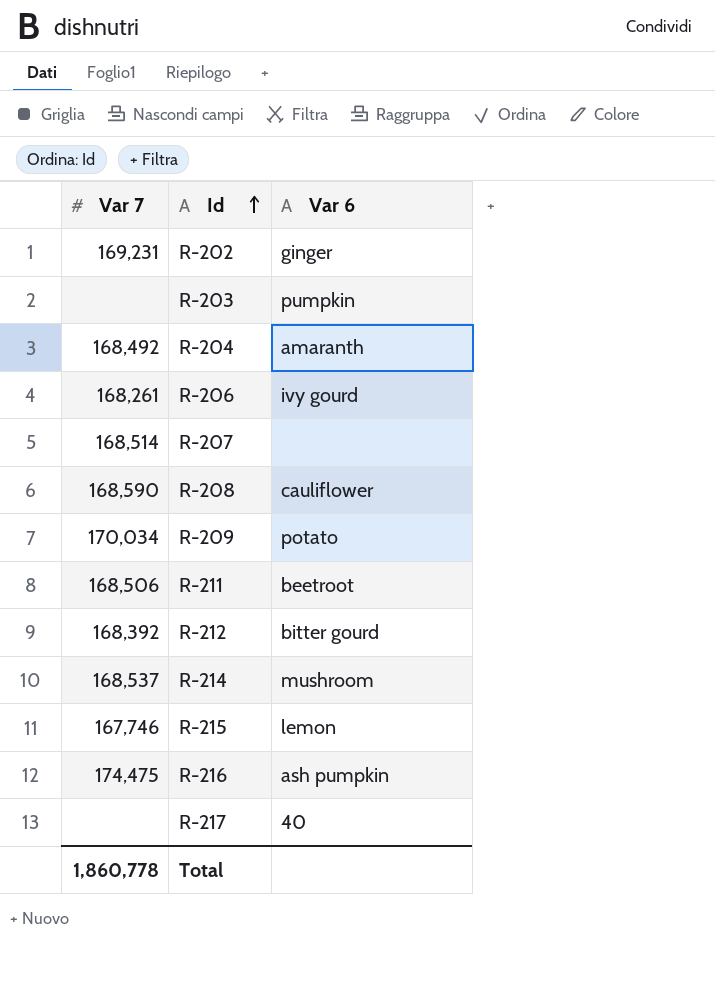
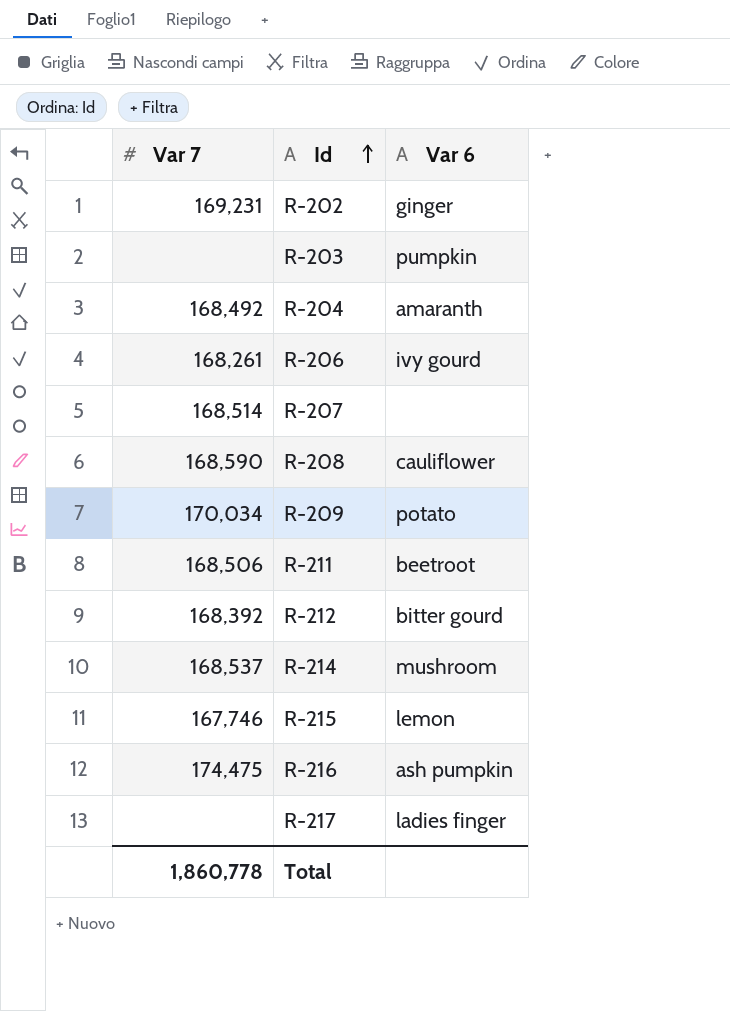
R-217 | Var 6: 40 -> ladies finger

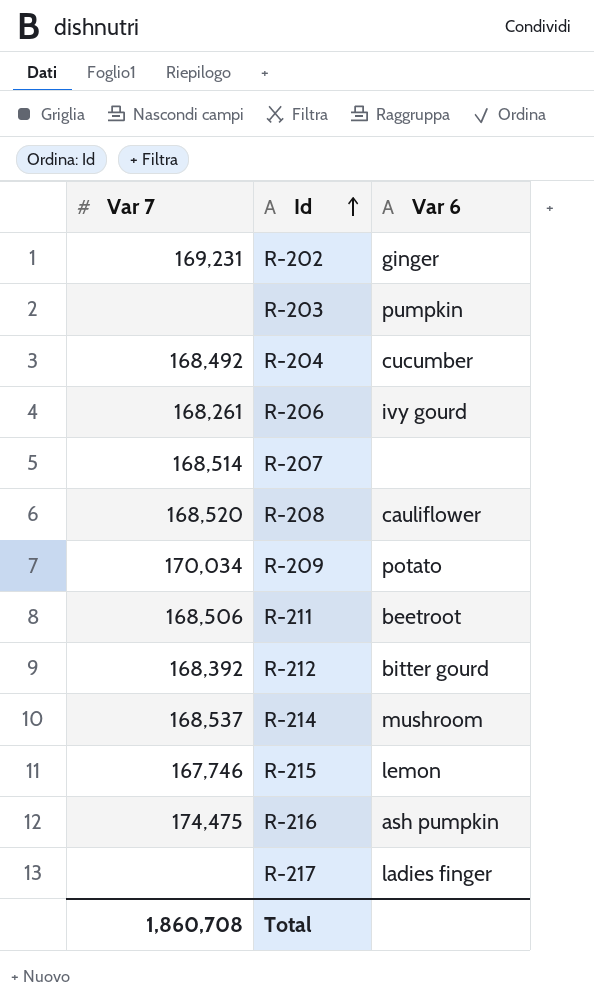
R-204 | Var 6: amaranth -> cucumber
R-208 | Var 7: 168,590 -> 168,520
Total | Var 7: 1,860,778 -> 1,860,708

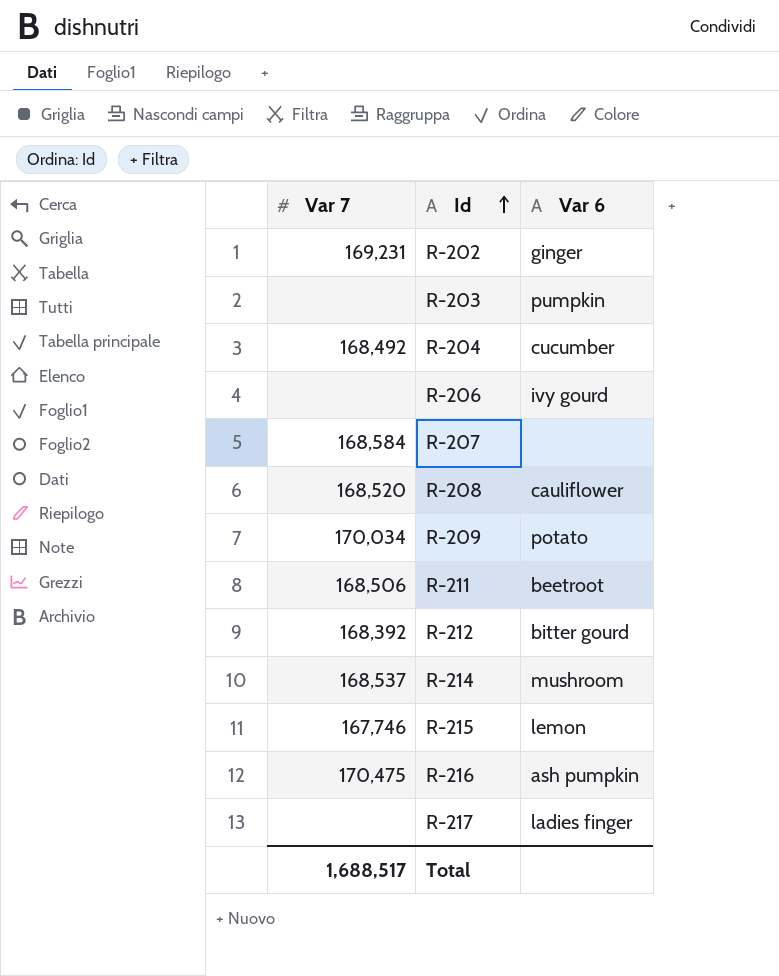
R-206 | Var 7: 168,261 -> none
R-207 | Var 7: 168,514 -> 168,584
R-216 | Var 7: 174,475 -> 170,475
Total | Var 7: 1,860,708 -> 1,688,517

